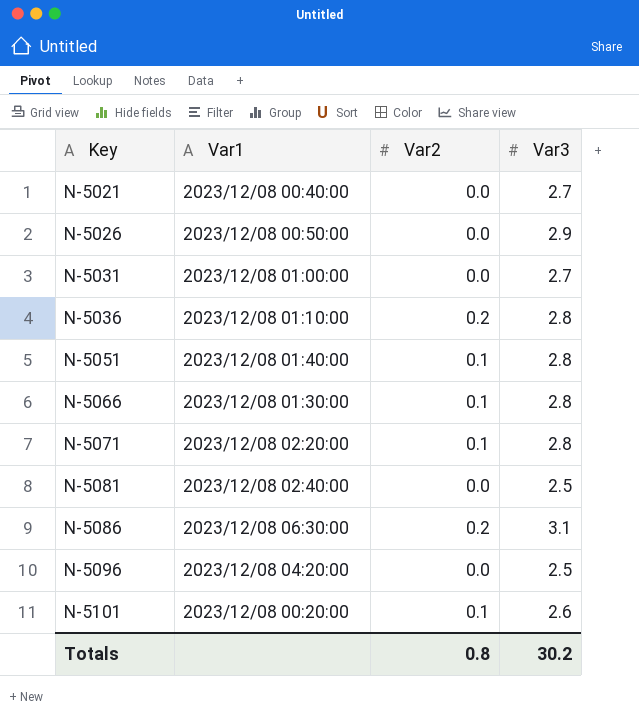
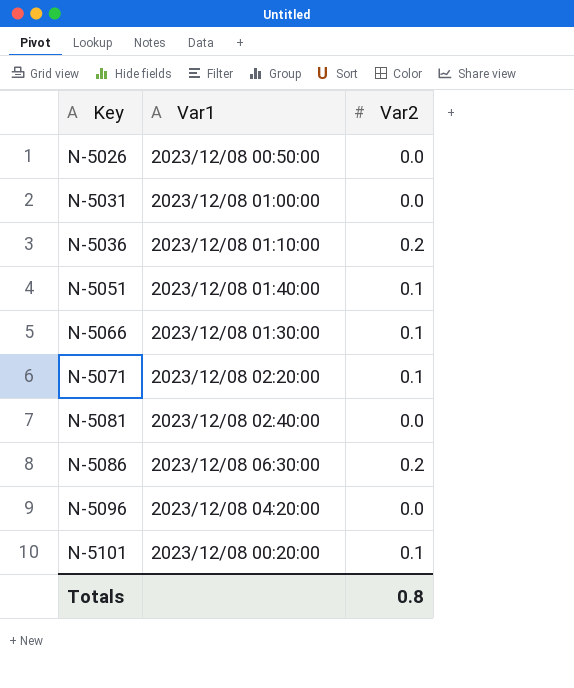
column Var3 | position: 4 -> none
row N-5021: 2023/12/08 00:40:00 | 0.0 | 2.7 -> none

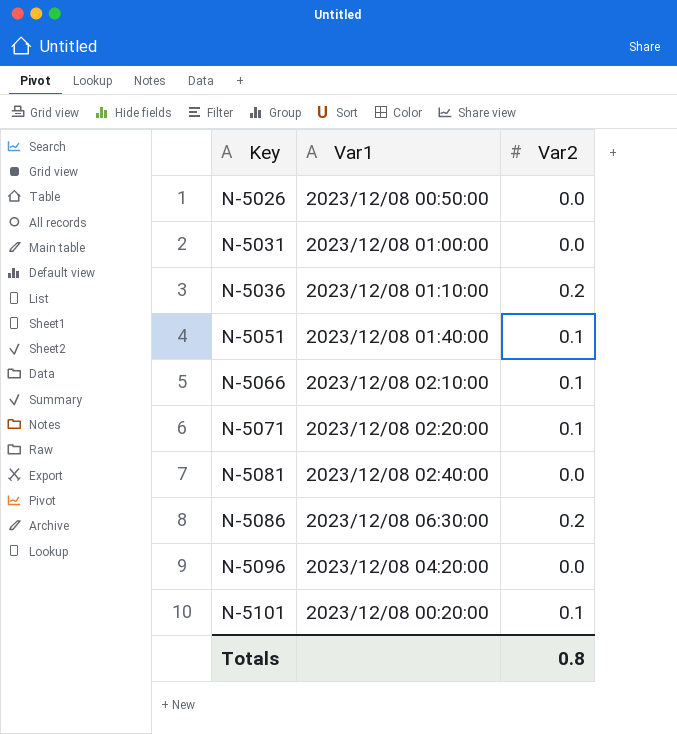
N-5066 | Var1: 2023/12/08 01:30:00 -> 2023/12/08 02:10:00

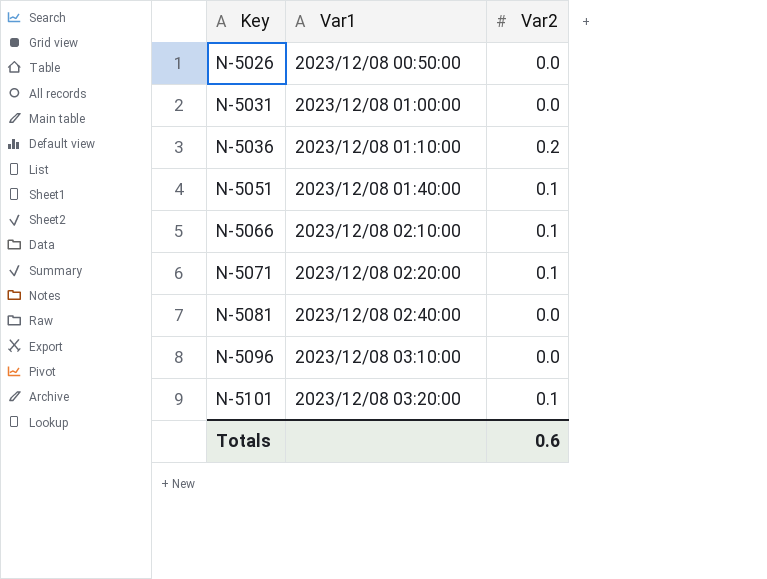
row N-5086: 2023/12/08 06:30:00 | 0.2 -> none
N-5096 | Var1: 2023/12/08 04:20:00 -> 2023/12/08 03:10:00
N-5101 | Var1: 2023/12/08 00:20:00 -> 2023/12/08 03:20:00
Totals | Var2: 0.8 -> 0.6

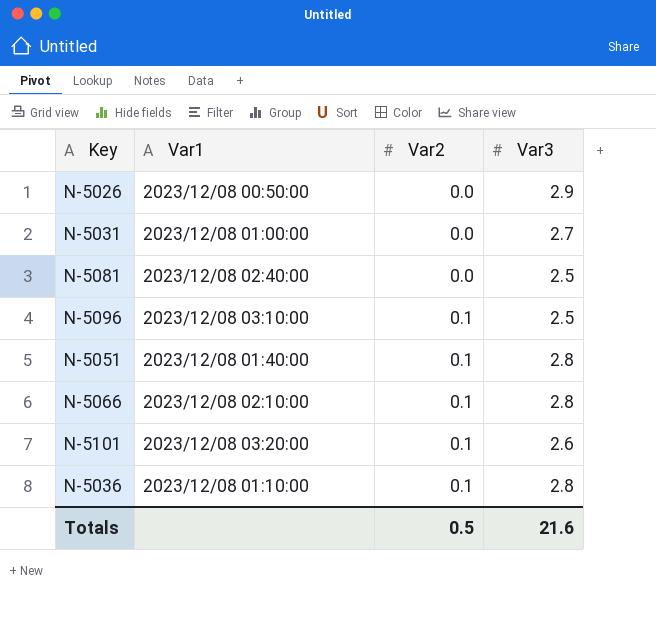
row order: Key ascending -> Var2 ascending
column Var3 | position: none -> 4
row N-5071: 2023/12/08 02:20:00 | 0.1 -> none
N-5096 | Var2: 0.0 -> 0.1
N-5036 | Var2: 0.2 -> 0.1
Totals | Var2: 0.6 -> 0.5

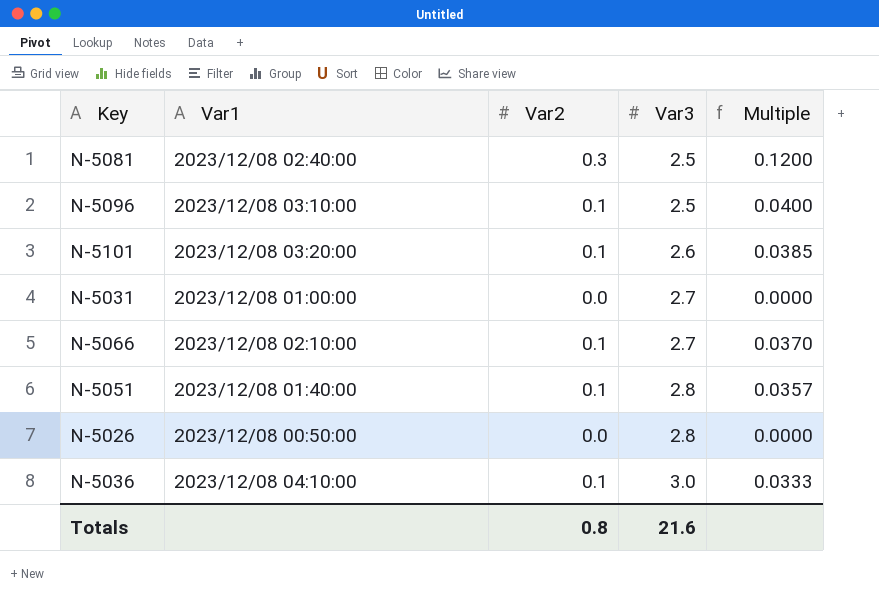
row order: Var2 ascending -> Var3 ascending
column Multiple | formula: none -> [Var2] / [Var3]
N-5081 | Var2: 0.0 -> 0.3
N-5066 | Var3: 2.8 -> 2.7
N-5026 | Var3: 2.9 -> 2.8
N-5036 | Var1: 2023/12/08 01:10:00 -> 2023/12/08 04:10:00
N-5036 | Var3: 2.8 -> 3.0
Totals | Var2: 0.5 -> 0.8

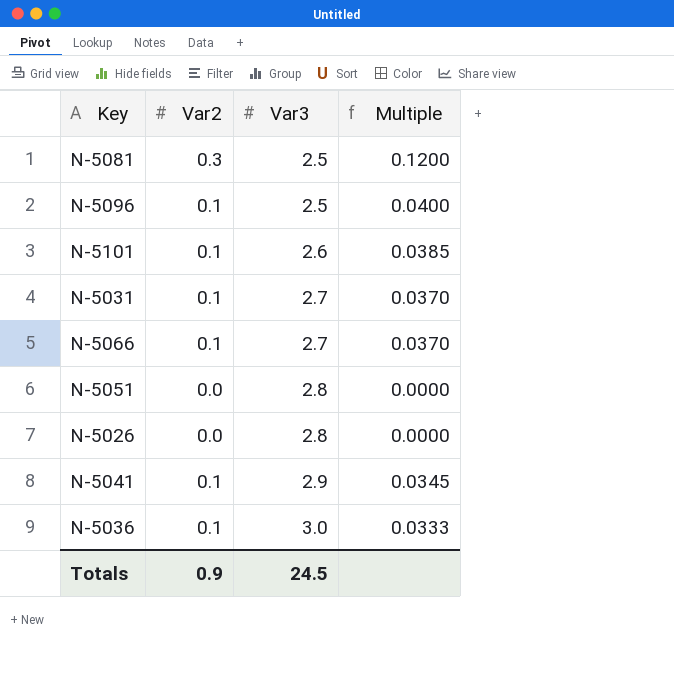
column Var1 | position: 2 -> none
N-5031 | Var2: 0.0 -> 0.1
N-5031 | Multiple: 0.0000 -> 0.0370
N-5051 | Var2: 0.1 -> 0.0
N-5051 | Multiple: 0.0357 -> 0.0000
row N-5041: none -> 0.1 | 2.9 | 0.0345
Totals | Var2: 0.8 -> 0.9
Totals | Var3: 21.6 -> 24.5

